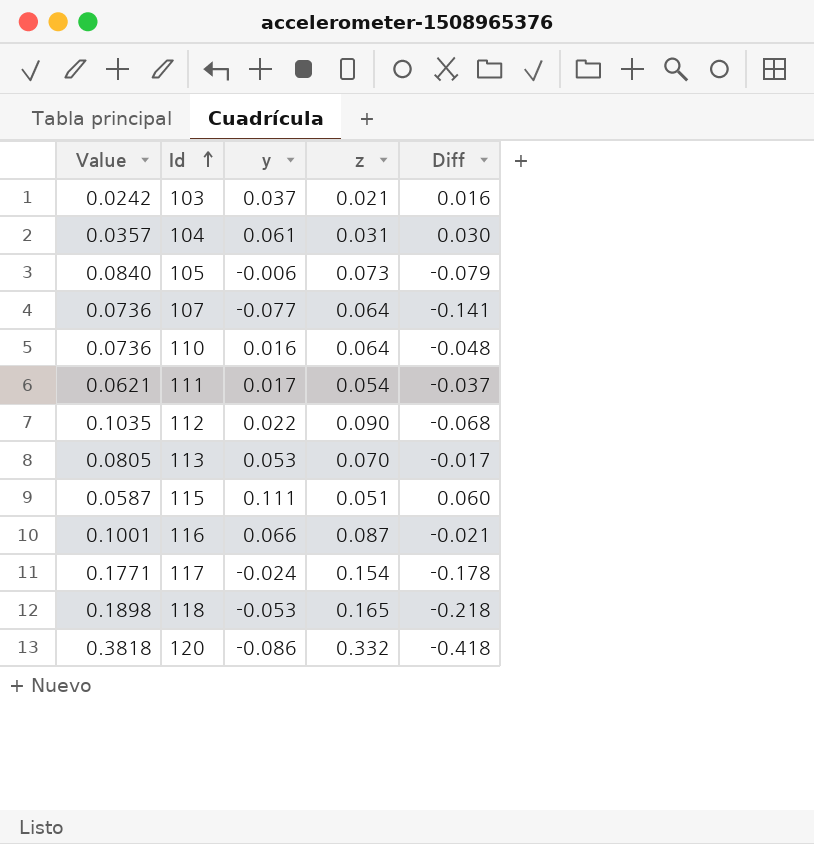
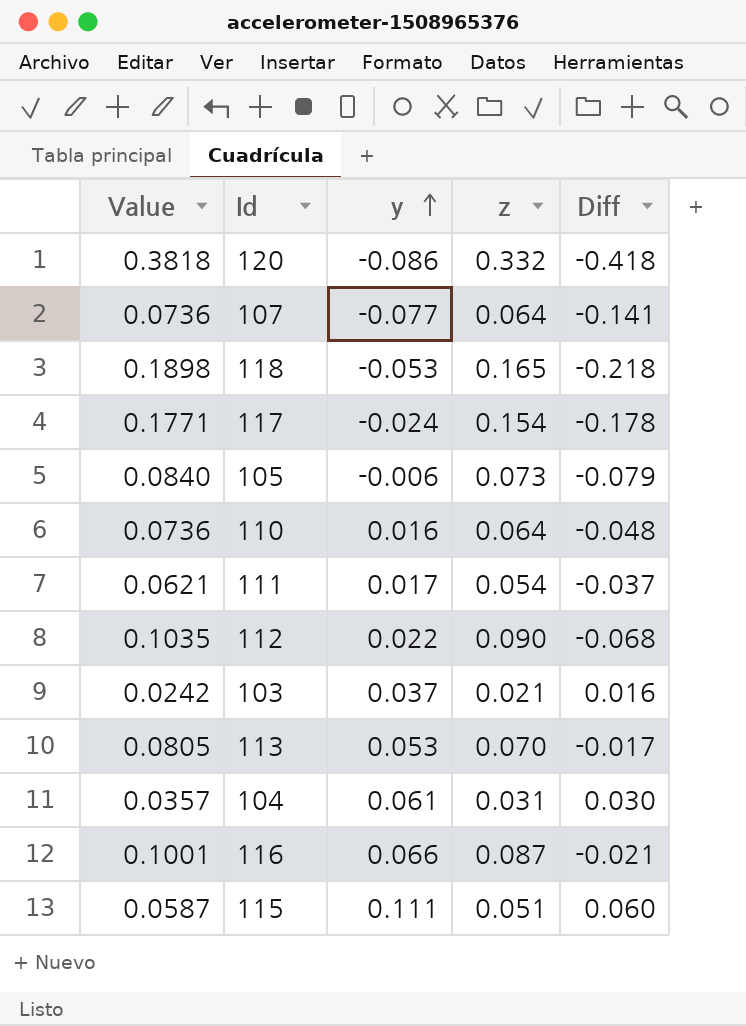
row order: Id ascending -> y ascending

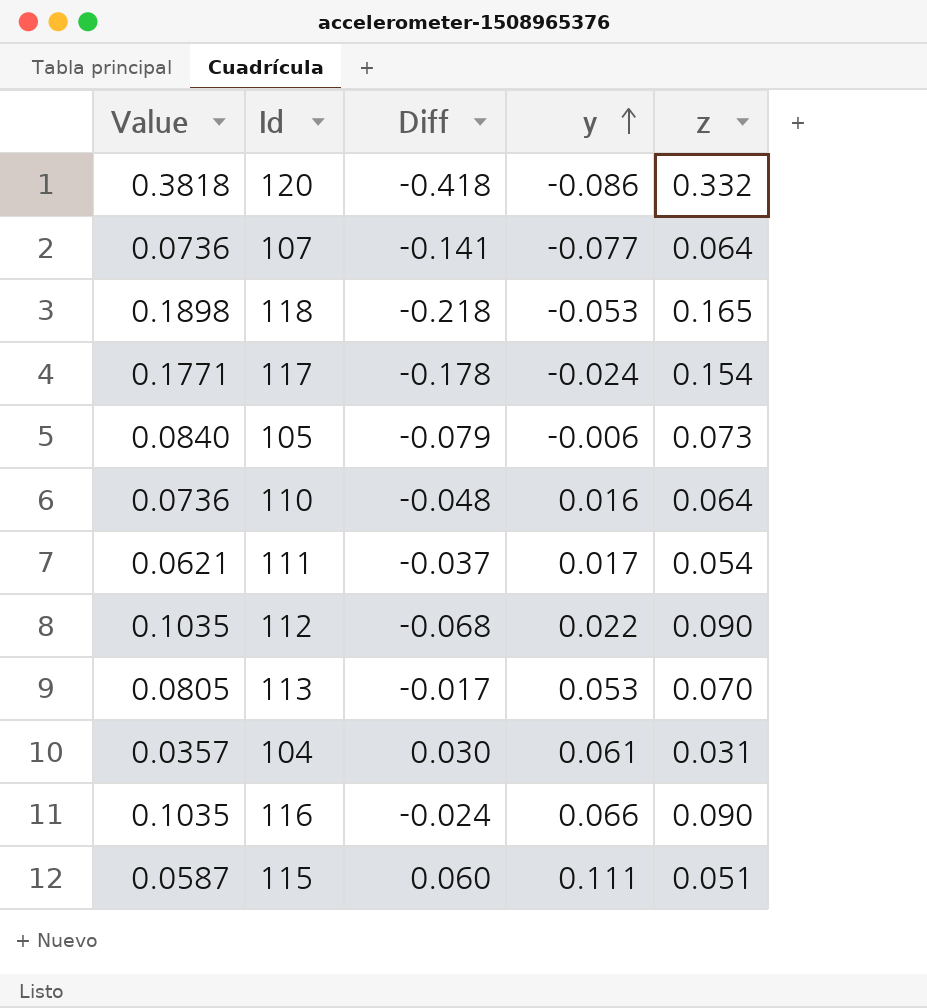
column Diff | position: 5 -> 3
row 103: 0.0242 | 0.037 | 0.021 | 0.016 -> none
116 | Value: 0.1001 -> 0.1035
116 | Diff: -0.021 -> -0.024
116 | z: 0.087 -> 0.090

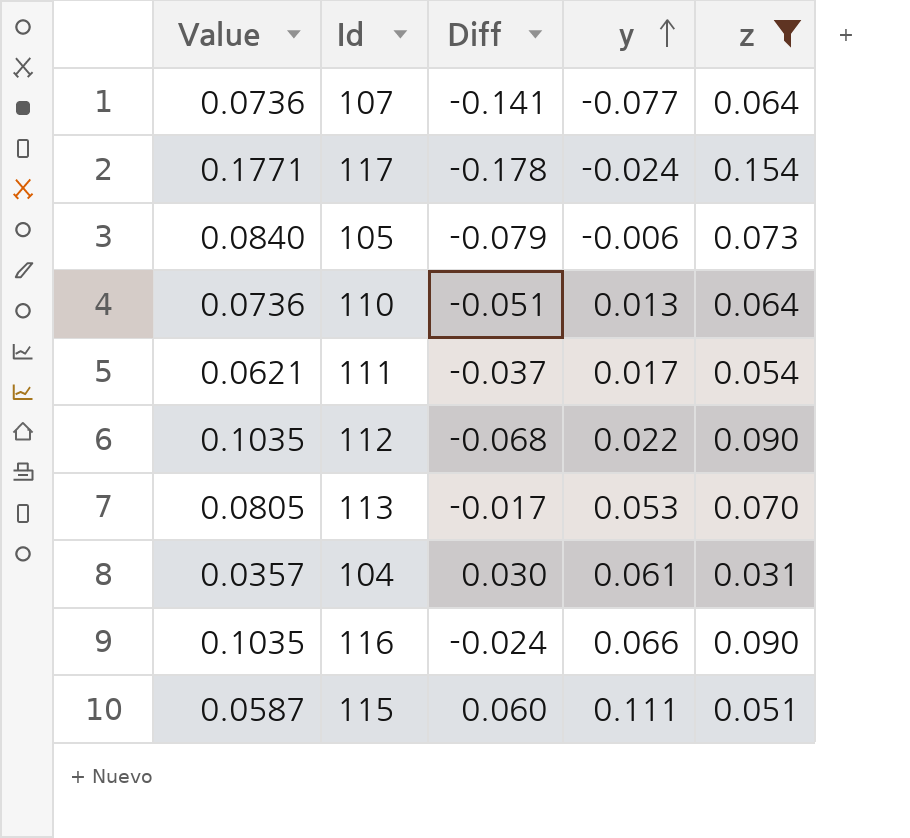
filter: none -> z <= 0.154
110 | Diff: -0.048 -> -0.051
110 | y: 0.016 -> 0.013

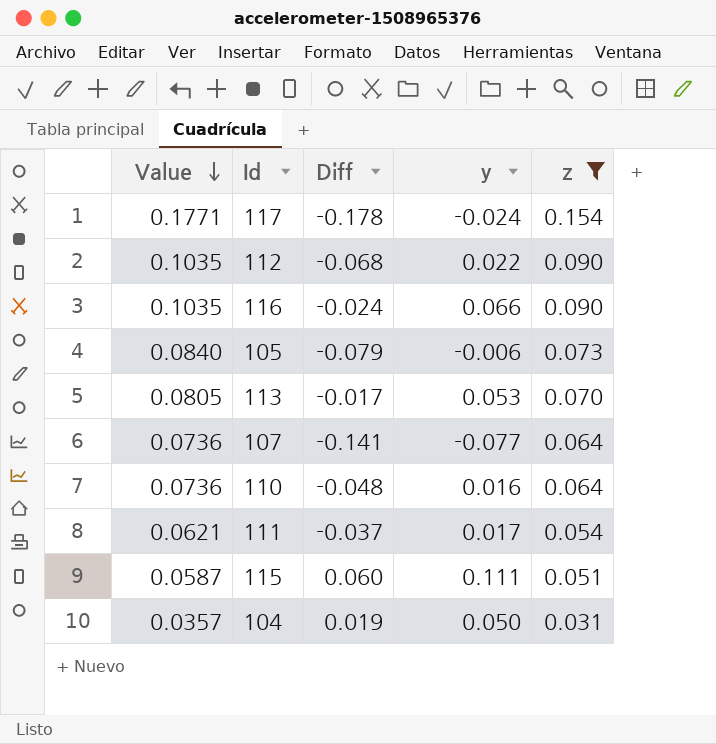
row order: y ascending -> Value descending
110 | Diff: -0.051 -> -0.048
110 | y: 0.013 -> 0.016
104 | Diff: 0.030 -> 0.019
104 | y: 0.061 -> 0.050

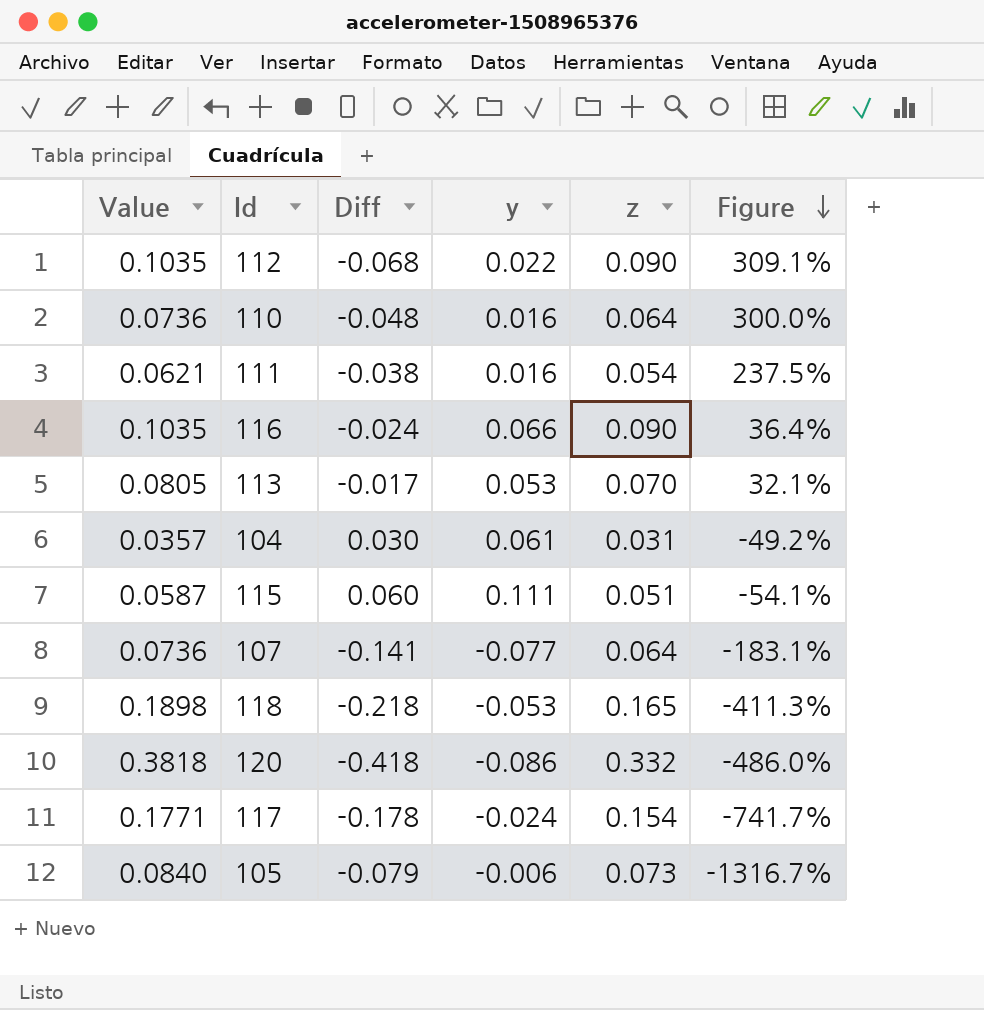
filter: z <= 0.154 -> none
row order: Value descending -> Figure descending
column Figure | formula: none -> ([z] - [y]) / [y]
111 | Diff: -0.037 -> -0.038
111 | y: 0.017 -> 0.016
104 | Diff: 0.019 -> 0.030
104 | y: 0.050 -> 0.061

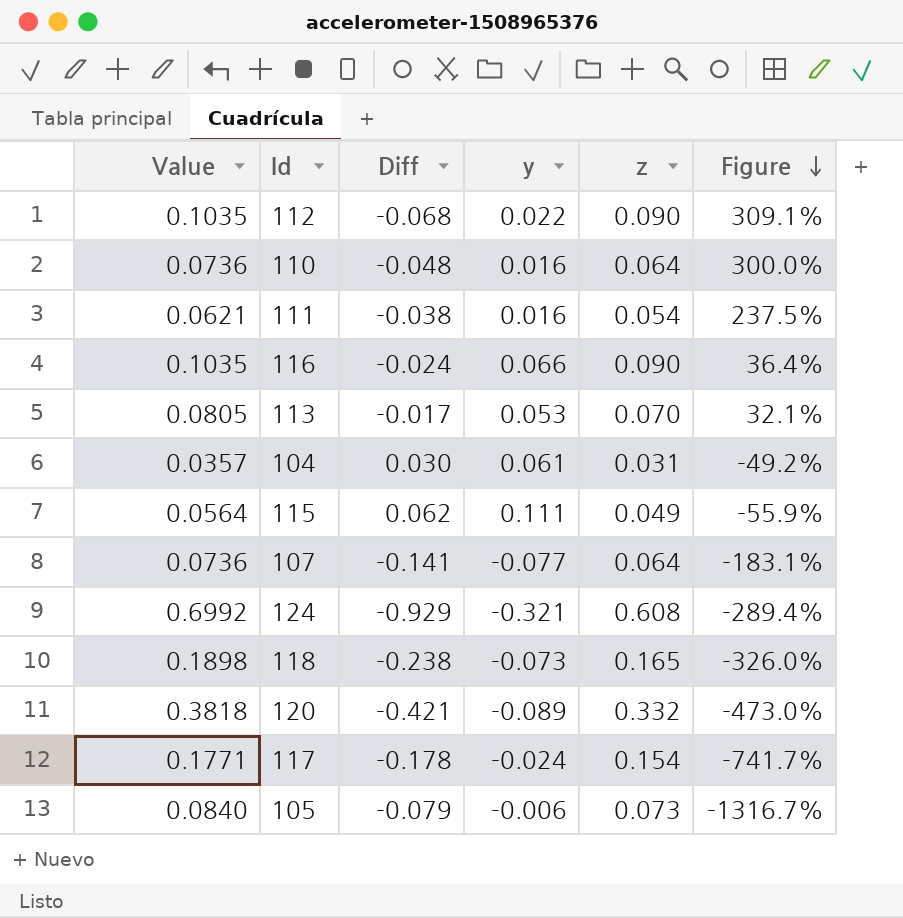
115 | Value: 0.0587 -> 0.0564
115 | Diff: 0.060 -> 0.062
115 | z: 0.051 -> 0.049
115 | Figure: -54.1% -> -55.9%
row 124: none -> 0.6992 | -0.929 | -0.321 | 0.608 | -289.4%
118 | Diff: -0.218 -> -0.238
118 | y: -0.053 -> -0.073
118 | Figure: -411.3% -> -326.0%
120 | Diff: -0.418 -> -0.421
120 | y: -0.086 -> -0.089
120 | Figure: -486.0% -> -473.0%

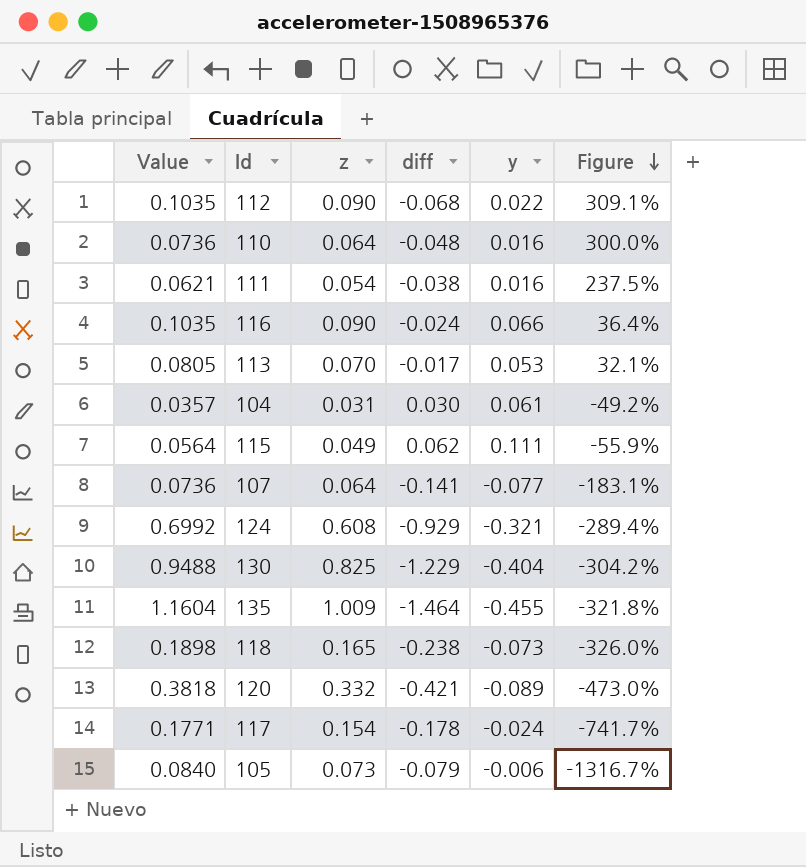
column z | position: 5 -> 3
column name: Diff -> diff
row 130: none -> 0.9488 | 0.825 | -1.229 | -0.404 | -304.2%
row 135: none -> 1.1604 | 1.009 | -1.464 | -0.455 | -321.8%

